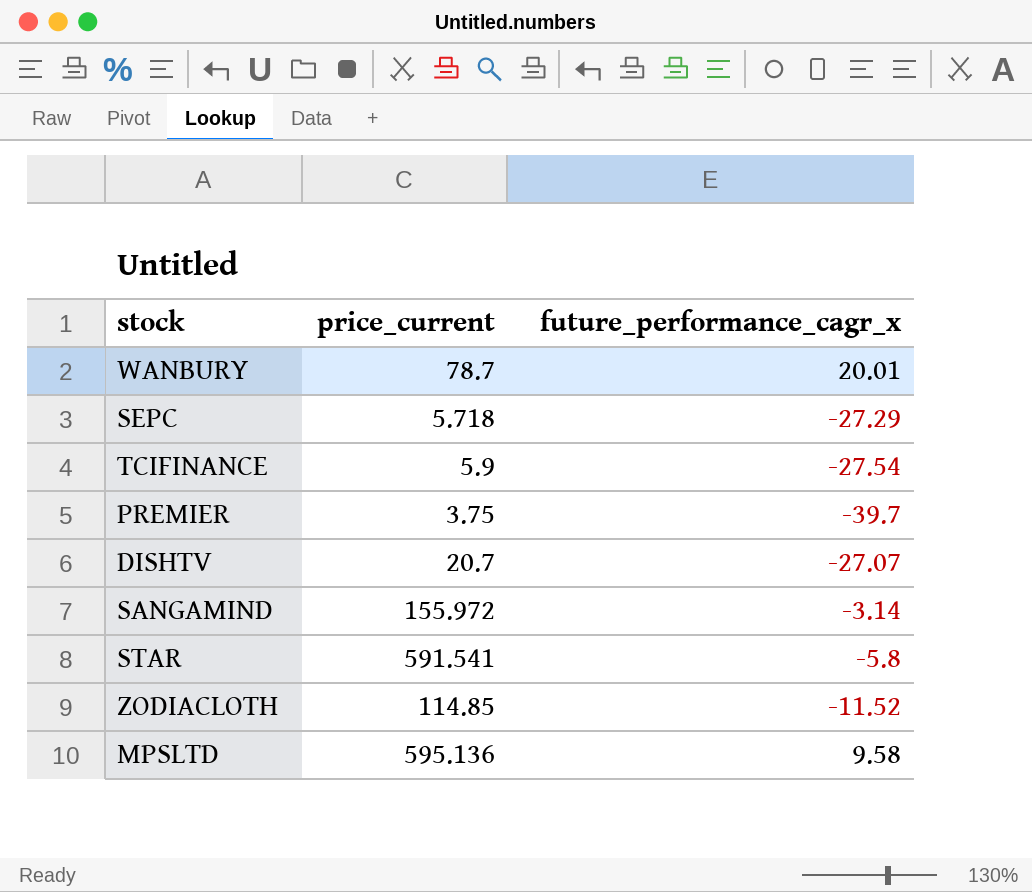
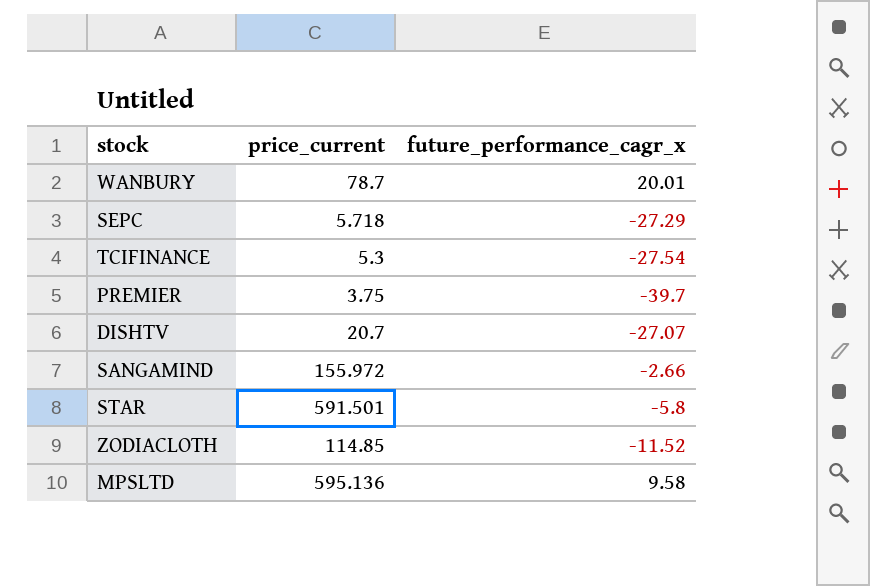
TCIFINANCE | price_current: 5.9 -> 5.3
SANGAMIND | future_performance_cagr_x: -3.14 -> -2.66
STAR | price_current: 591.541 -> 591.501

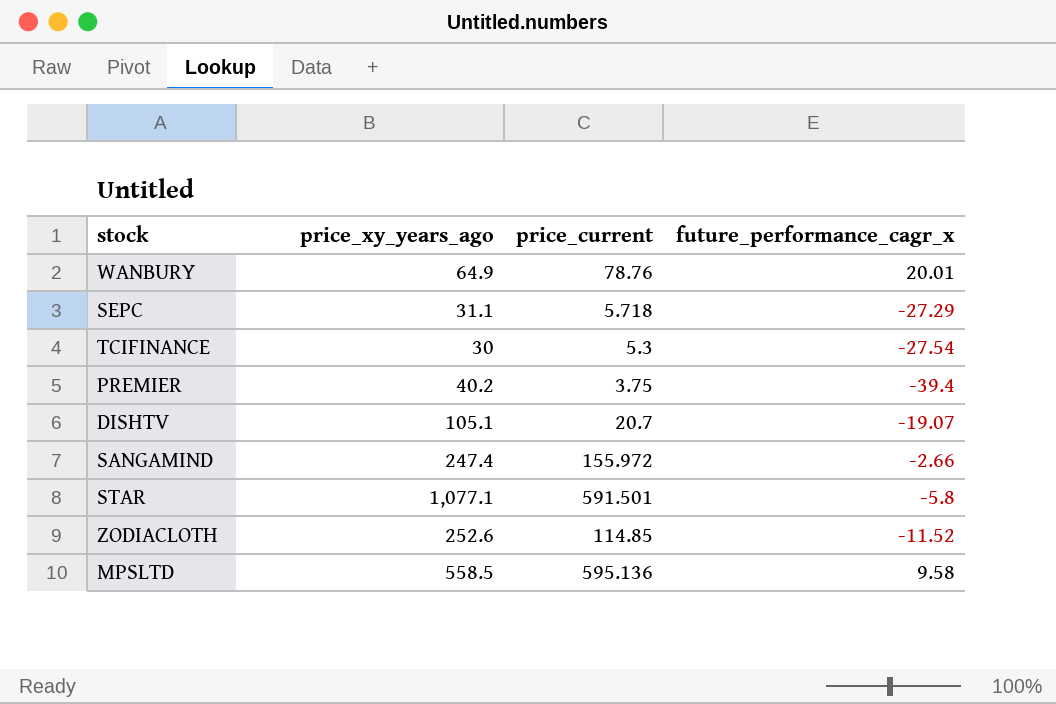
column price_xy_years_ago | position: none -> 2
WANBURY | price_current: 78.7 -> 78.76
PREMIER | future_performance_cagr_x: -39.7 -> -39.4
DISHTV | future_performance_cagr_x: -27.07 -> -19.07

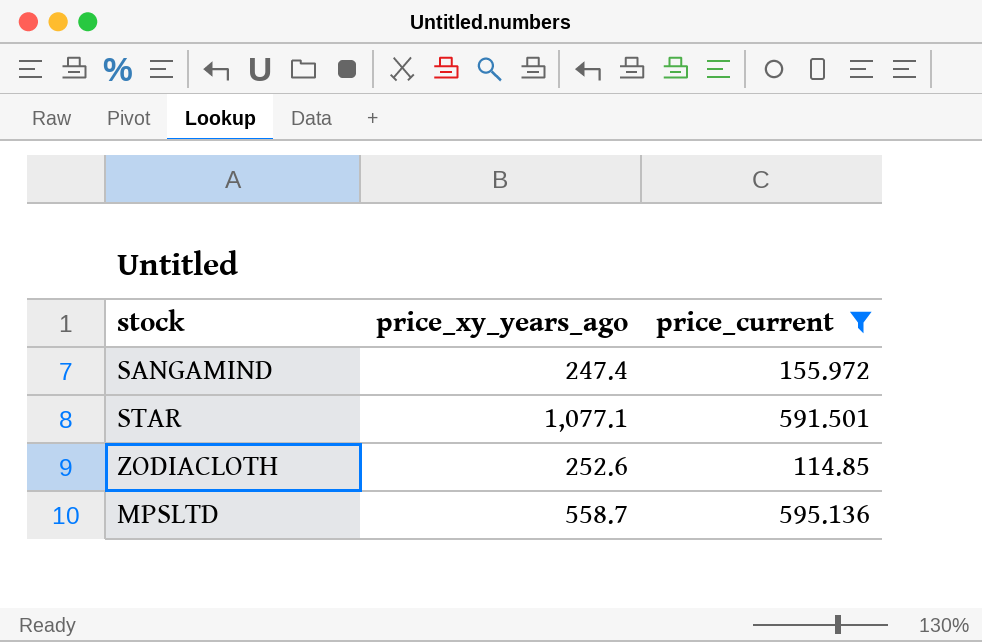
filter: none -> price_current >= 114.85
column future_performance_cagr_x | position: 4 -> none
MPSLTD | price_xy_years_ago: 558.5 -> 558.7

